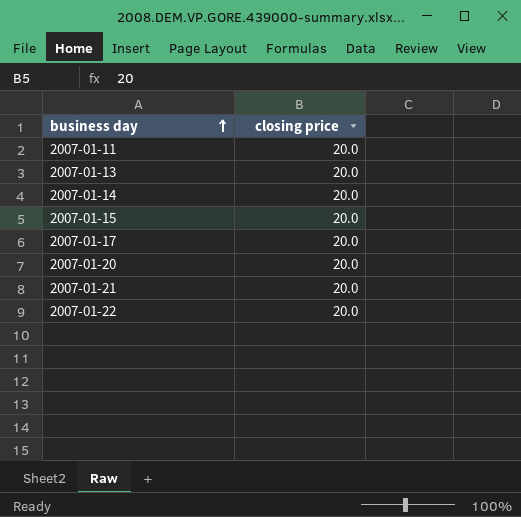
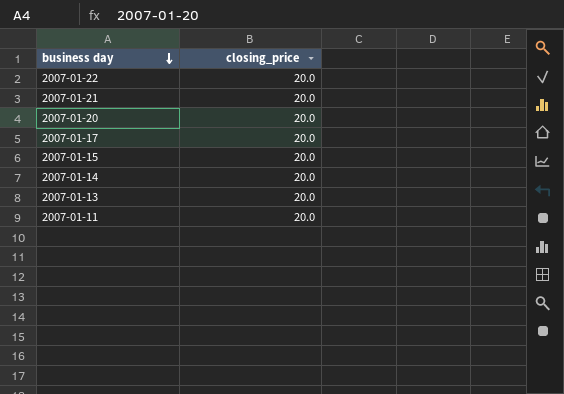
row order: business day ascending -> business day descending
column name: closing price -> closing_price

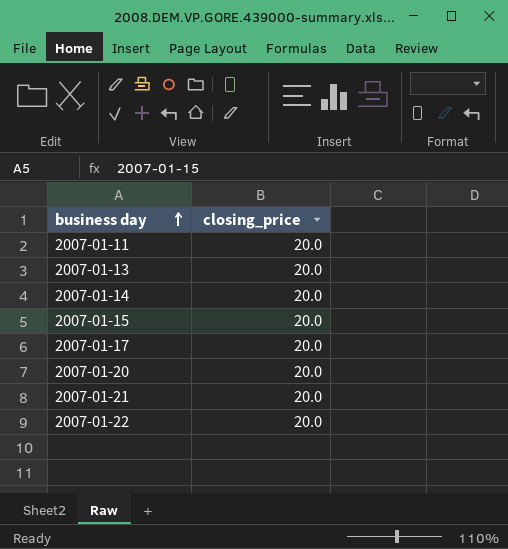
row order: business day descending -> business day ascending

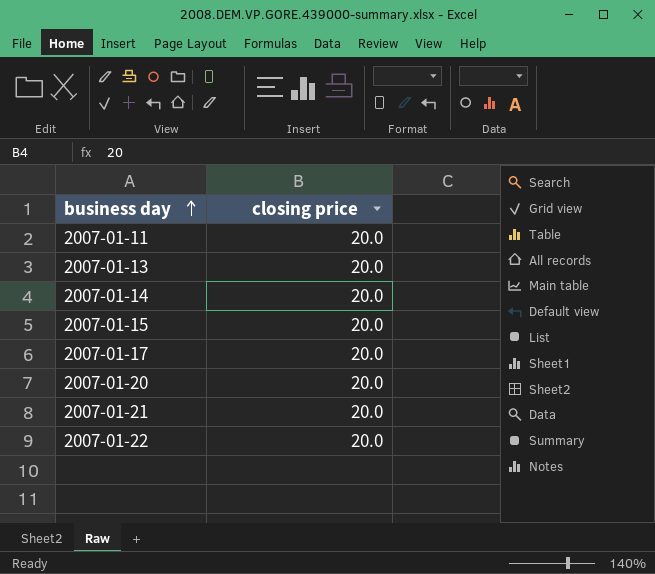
column name: closing_price -> closing price

